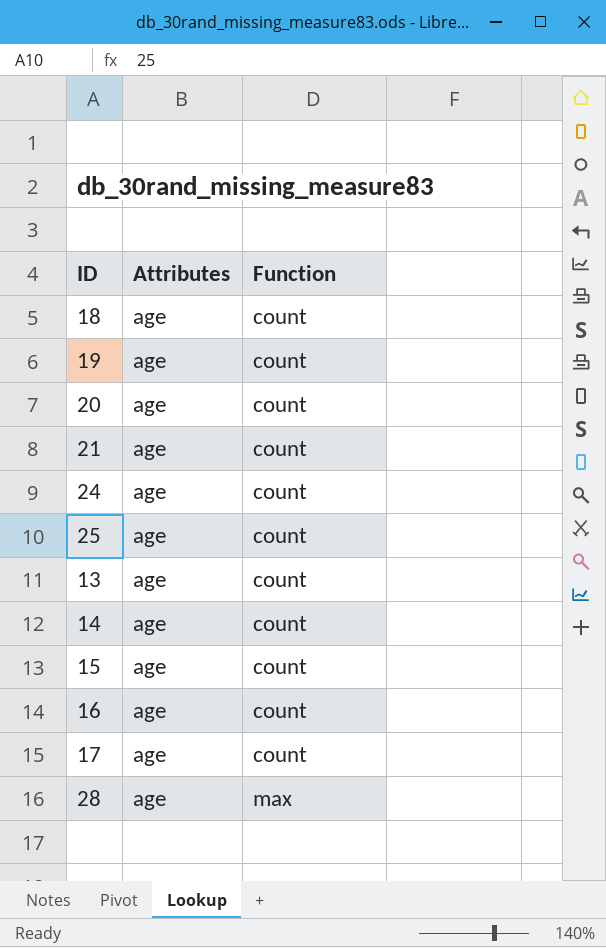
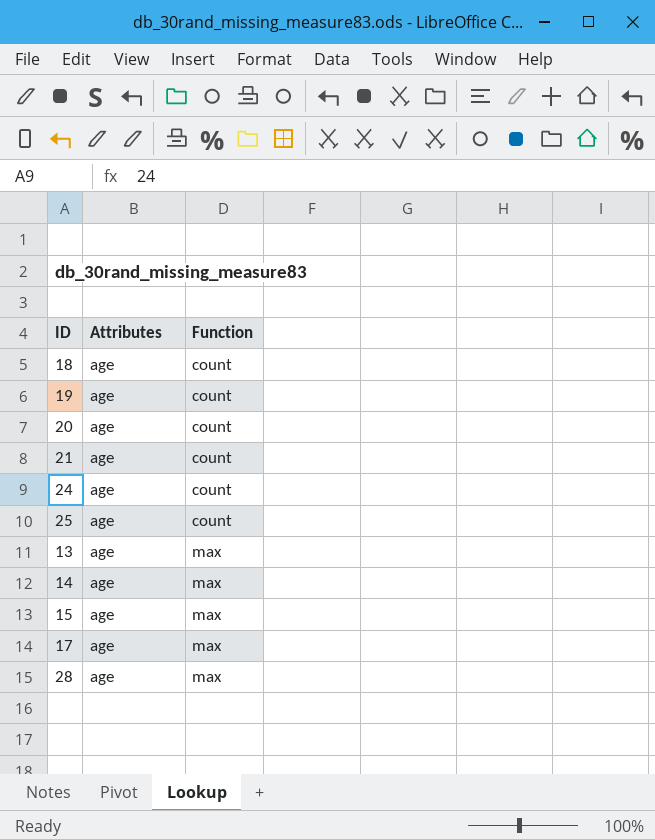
row 16: age | count -> none
13 | Function: count -> max
14 | Function: count -> max
15 | Function: count -> max
17 | Function: count -> max

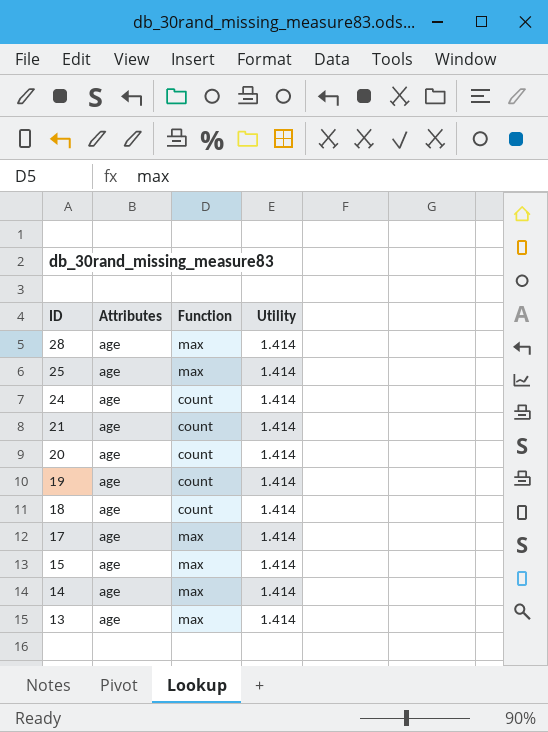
row order: Function ascending -> ID descending
column Utility | position: none -> 4
25 | Function: count -> max

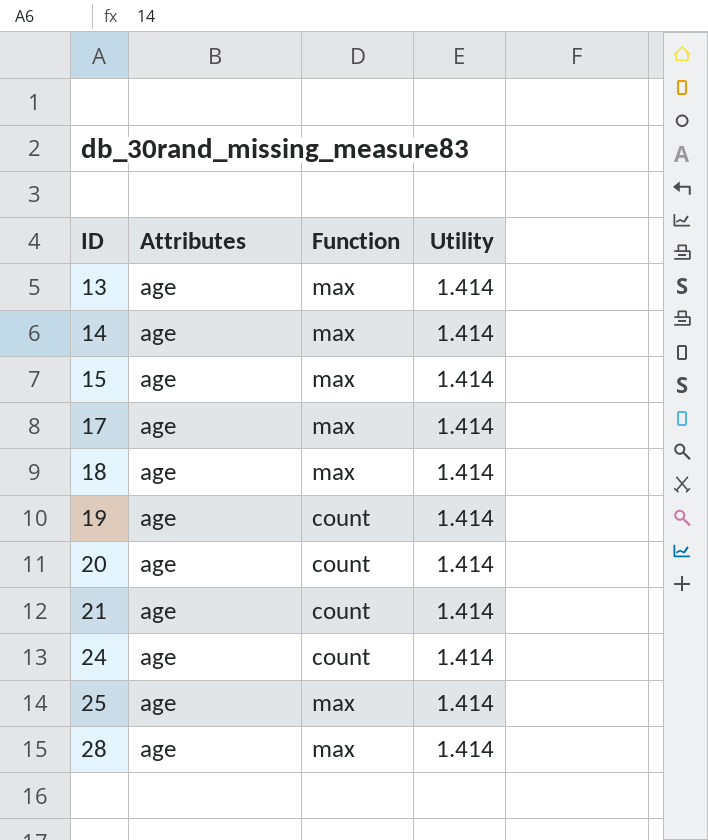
row order: ID descending -> ID ascending
18 | Function: count -> max

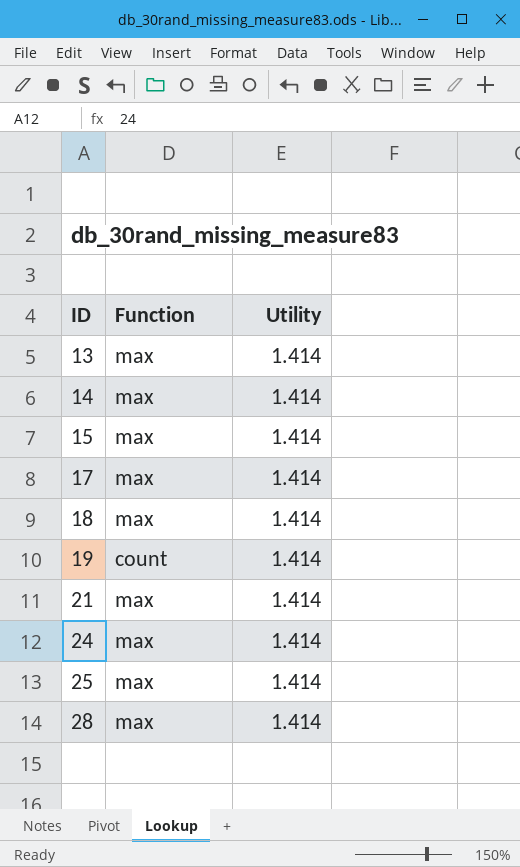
column Attributes | position: 2 -> none
row 20: age | count | 1.414 -> none
21 | Function: count -> max
24 | Function: count -> max

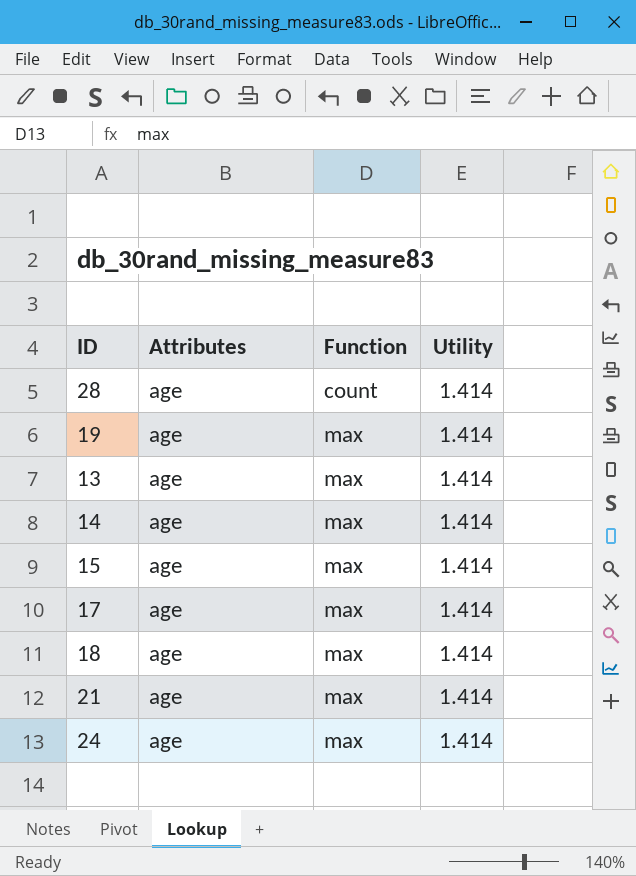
row order: ID ascending -> Function ascending
column Attributes | position: none -> 2
row 25: max | 1.414 -> none
28 | Function: max -> count
19 | Function: count -> max

